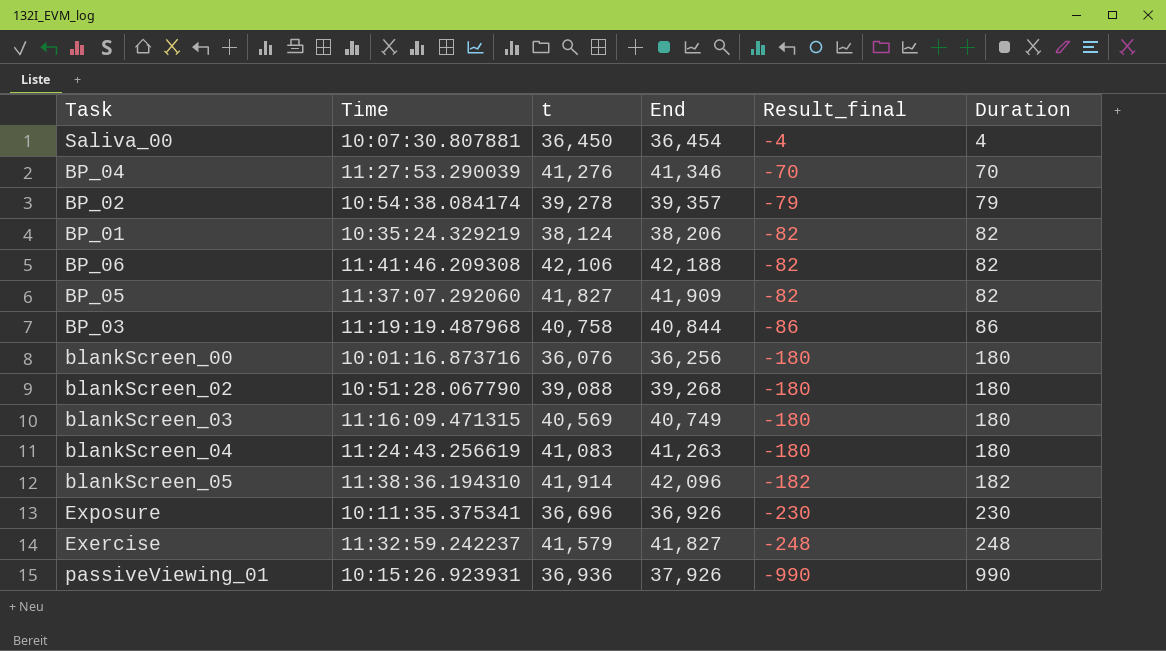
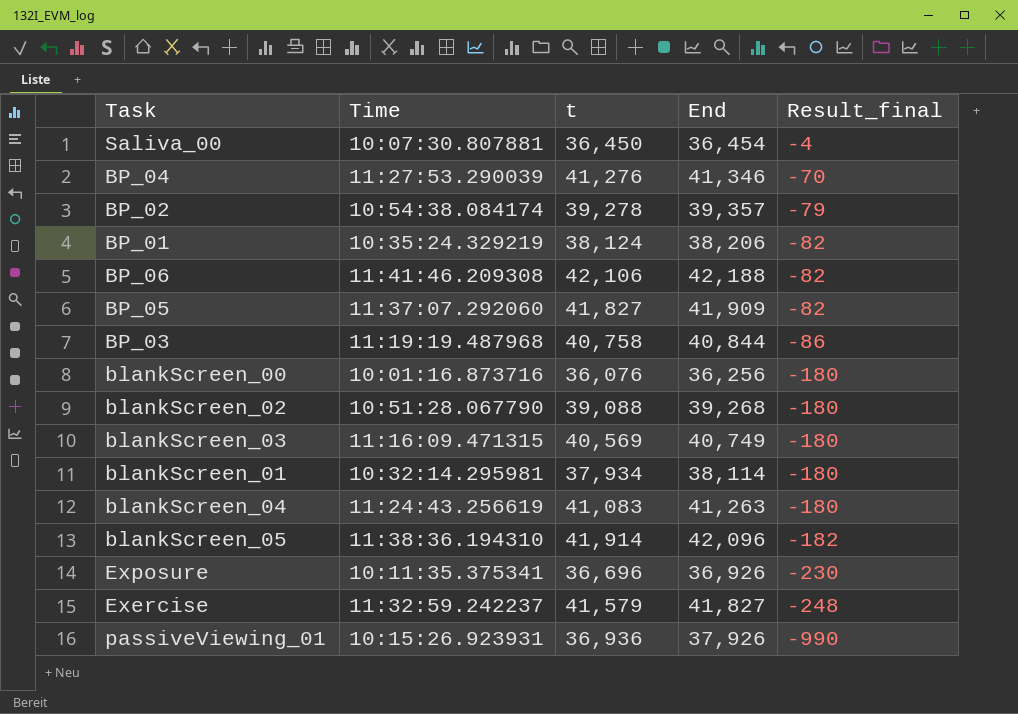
column Duration | formula: [End] - [t] -> none
row blankScreen_01: none -> 10:32:14.295981 | 37,934 | 38,114 | -180

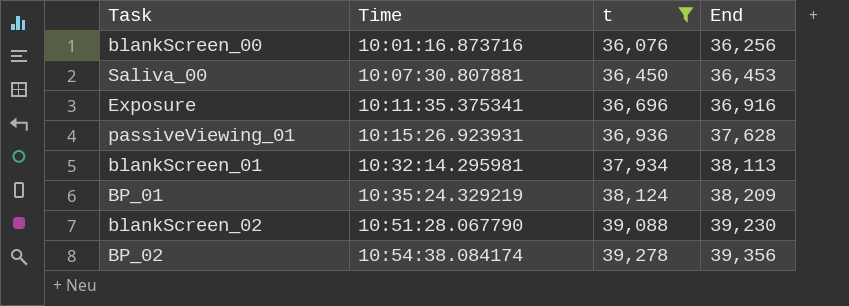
filter: none -> t <= 39,278
row order: Result_final descending -> Time ascending
column Result_final | formula: [t] - [End] -> none
Saliva_00 | End: 36,454 -> 36,453
Exposure | End: 36,926 -> 36,916
passiveViewing_01 | End: 37,926 -> 37,628
blankScreen_01 | End: 38,114 -> 38,113
BP_01 | End: 38,206 -> 38,209
blankScreen_02 | End: 39,268 -> 39,230
BP_02 | End: 39,357 -> 39,356

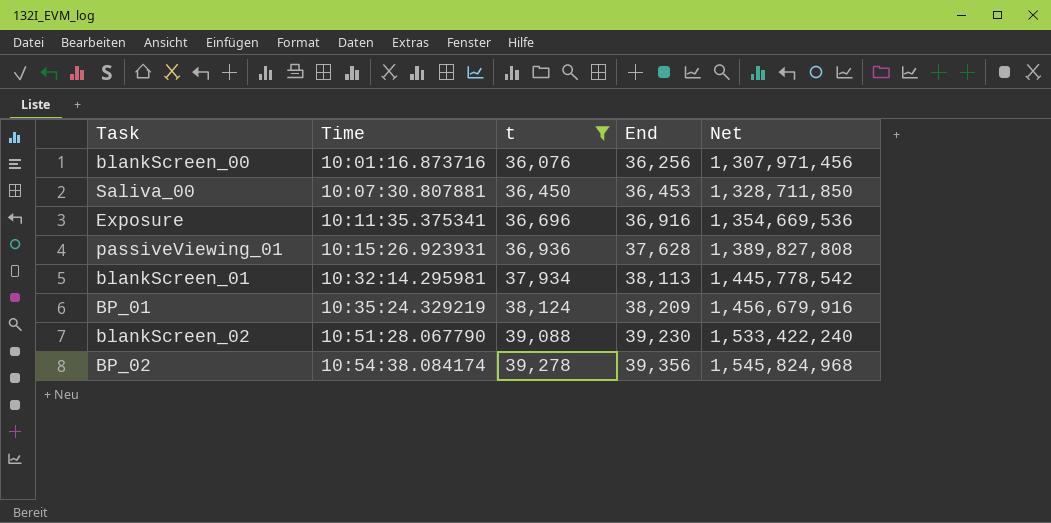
column Net | formula: none -> [t] * [End]

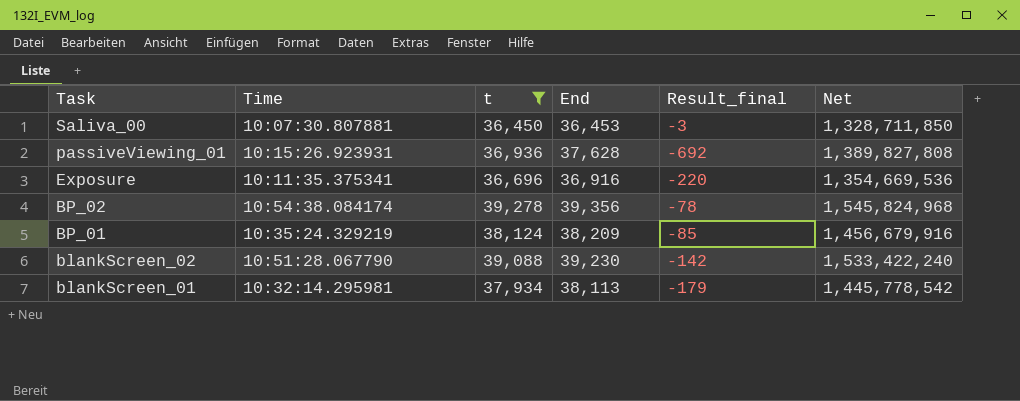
row order: Time ascending -> Task descending
column Result_final | formula: none -> [t] - [End]
row blankScreen_00: 10:01:16.873716 | 36,076 | 36,256 | 1,307,971,456 -> none

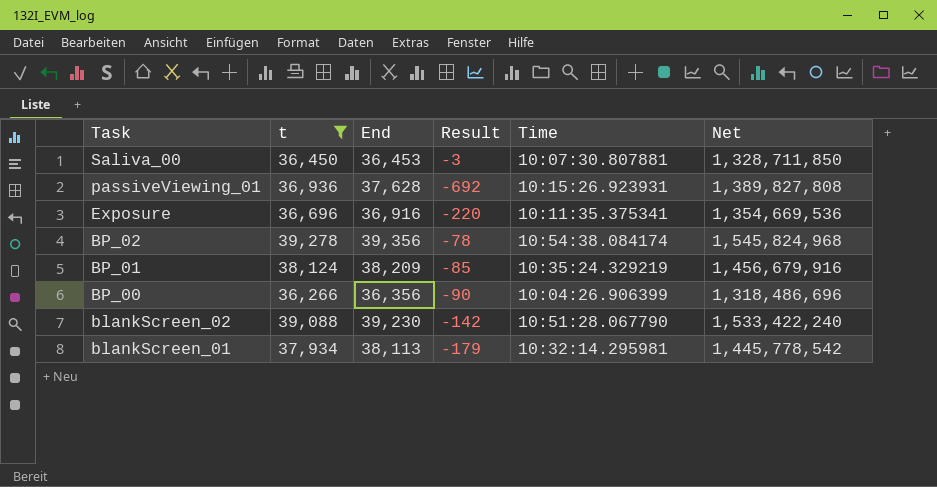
column name: Result_final -> Result
column Time | position: 2 -> 5
row BP_00: none -> 36,266 | 36,356 | -90 | 10:04:26.906399 | 1,318,486,696

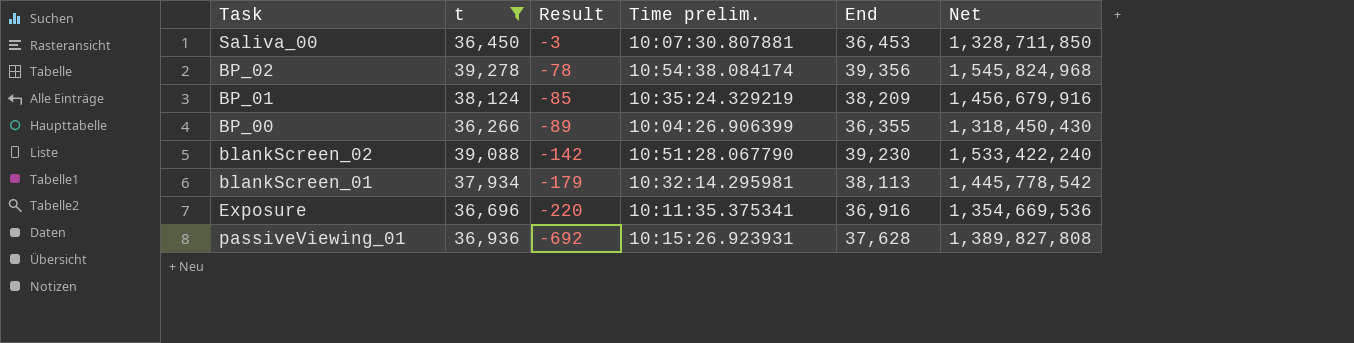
row order: Task descending -> Result descending
column name: Time -> Time prelim.
column End | position: 3 -> 5
BP_00 | Result: -90 -> -89
BP_00 | End: 36,356 -> 36,355
BP_00 | Net: 1,318,486,696 -> 1,318,450,430

